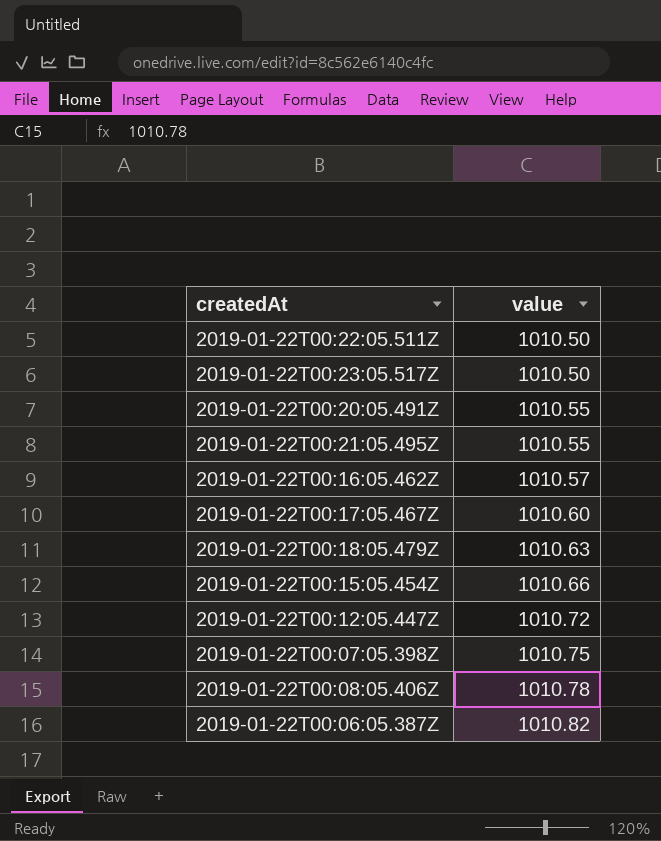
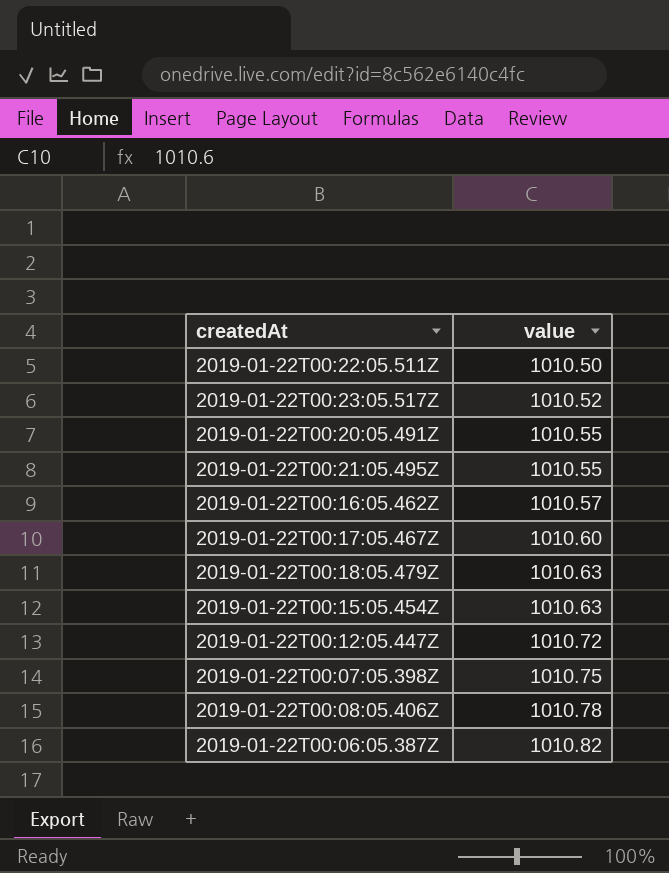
2019-01-22T00:23:05.517Z | value: 1010.50 -> 1010.52
2019-01-22T00:15:05.454Z | value: 1010.66 -> 1010.63

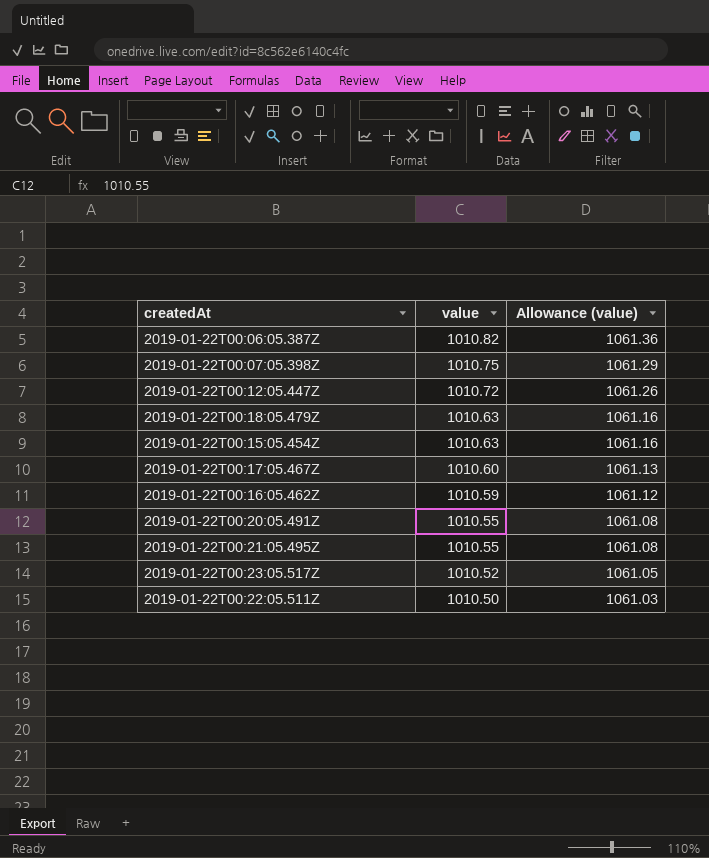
row order: value ascending -> value descending
column Allowance (value) | formula: none -> [value] * 1.05
row 2019-01-22T00:08:05.406Z: 1010.78 -> none
2019-01-22T00:16:05.462Z | value: 1010.57 -> 1010.59

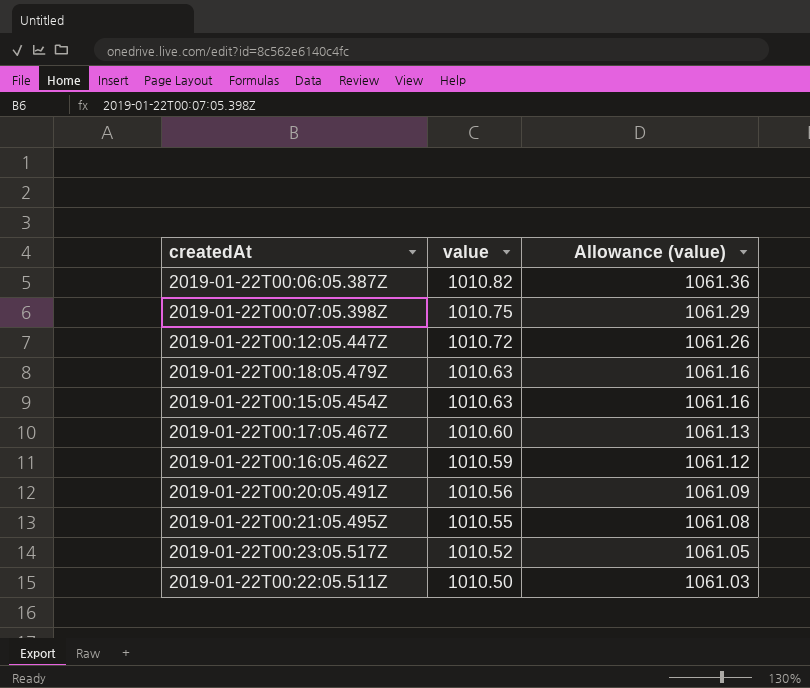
2019-01-22T00:20:05.491Z | value: 1010.55 -> 1010.56
2019-01-22T00:20:05.491Z | Allowance (value): 1061.08 -> 1061.09

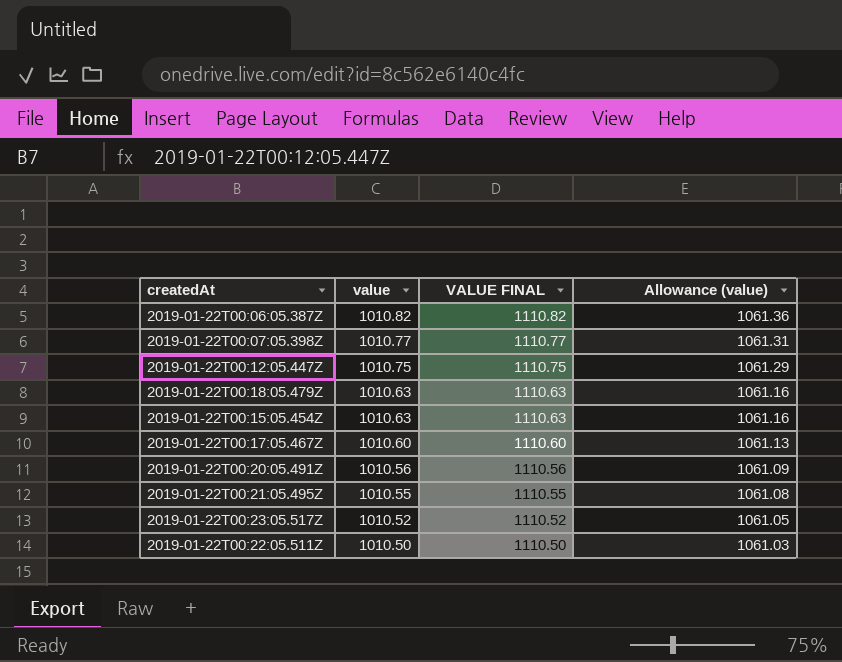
column VALUE FINAL | formula: none -> [value] + 100
row 2019-01-22T00:16:05.462Z: 1010.59 | 1061.12 -> none
2019-01-22T00:07:05.398Z | value: 1010.75 -> 1010.77
2019-01-22T00:07:05.398Z | Allowance (value): 1061.29 -> 1061.31
2019-01-22T00:12:05.447Z | value: 1010.72 -> 1010.75
2019-01-22T00:12:05.447Z | Allowance (value): 1061.26 -> 1061.29

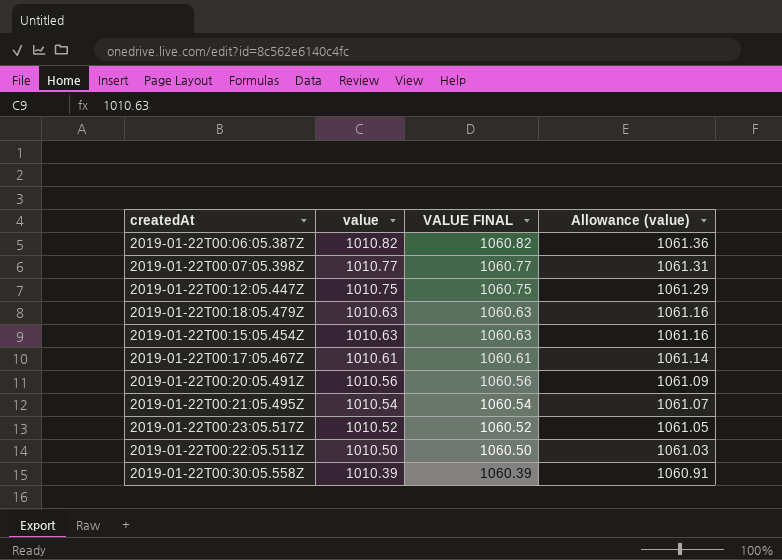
column VALUE FINAL | formula: [value] + 100 -> [value] + 50
2019-01-22T00:17:05.467Z | value: 1010.60 -> 1010.61
2019-01-22T00:17:05.467Z | Allowance (value): 1061.13 -> 1061.14
2019-01-22T00:21:05.495Z | value: 1010.55 -> 1010.54
2019-01-22T00:21:05.495Z | Allowance (value): 1061.08 -> 1061.07
row 2019-01-22T00:30:05.558Z: none -> 1010.39 | 1060.39 | 1060.91

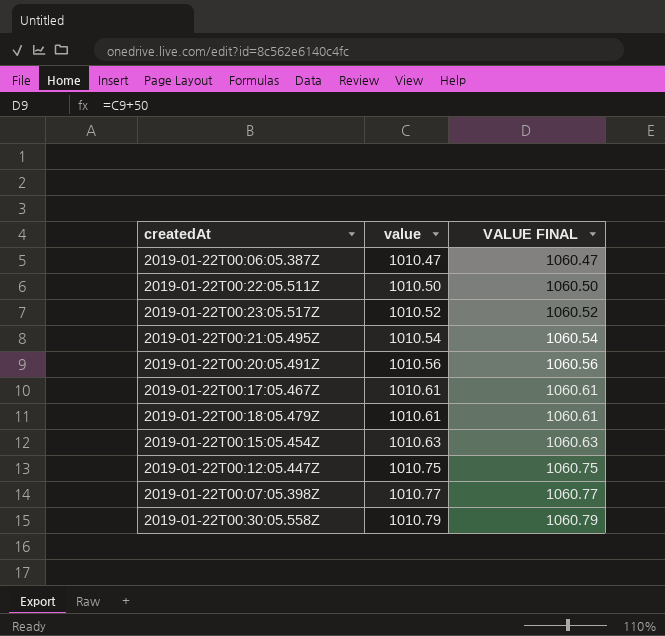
row order: value descending -> value ascending
column Allowance (value) | formula: [value] * 1.05 -> none
2019-01-22T00:06:05.387Z | value: 1010.82 -> 1010.47
2019-01-22T00:06:05.387Z | VALUE FINAL: 1060.82 -> 1060.47
2019-01-22T00:18:05.479Z | value: 1010.63 -> 1010.61
2019-01-22T00:18:05.479Z | VALUE FINAL: 1060.63 -> 1060.61
2019-01-22T00:30:05.558Z | value: 1010.39 -> 1010.79
2019-01-22T00:30:05.558Z | VALUE FINAL: 1060.39 -> 1060.79

